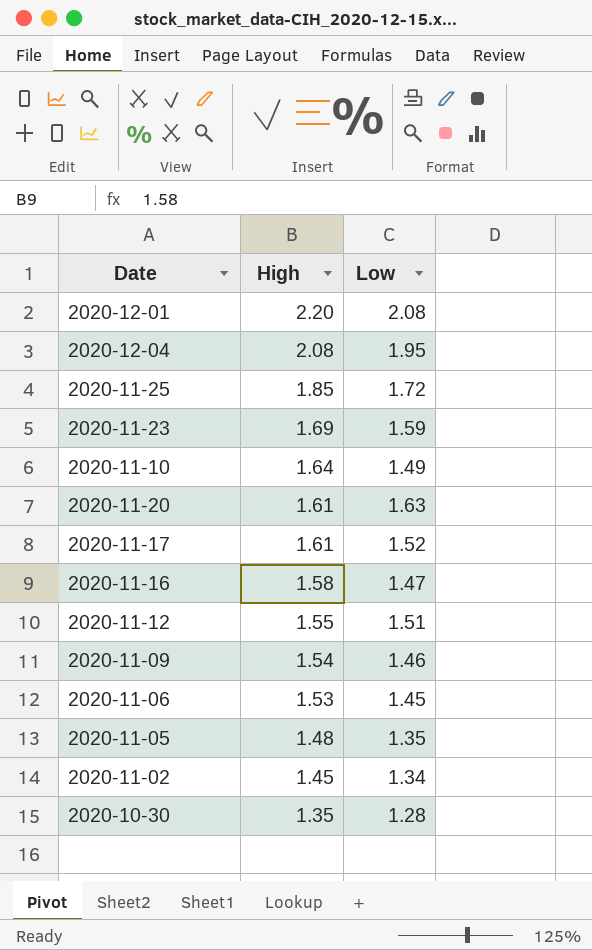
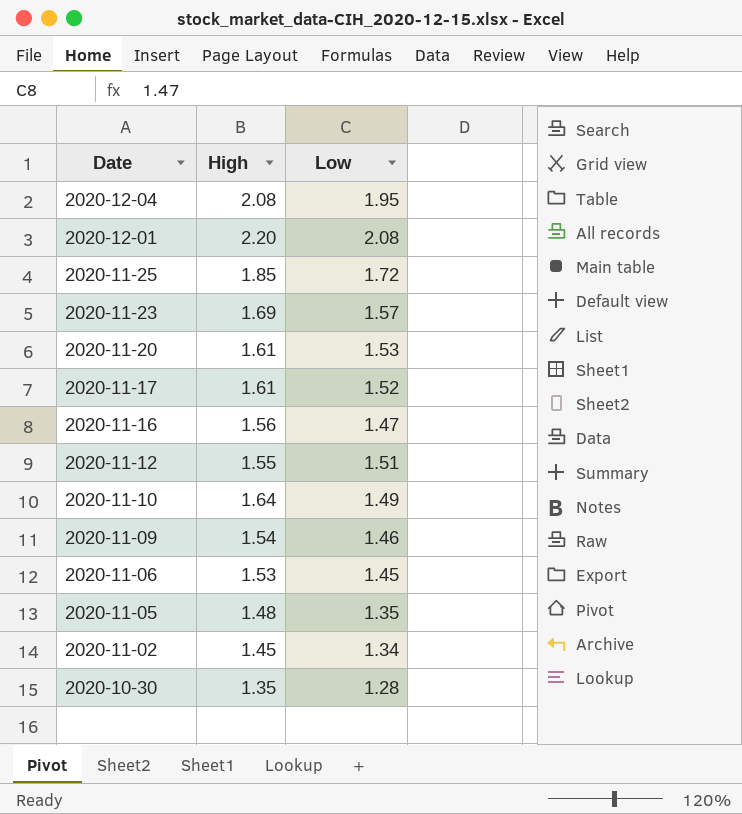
row order: High descending -> Date descending
2020-11-23 | Low: 1.59 -> 1.57
2020-11-20 | Low: 1.63 -> 1.53
2020-11-16 | High: 1.58 -> 1.56

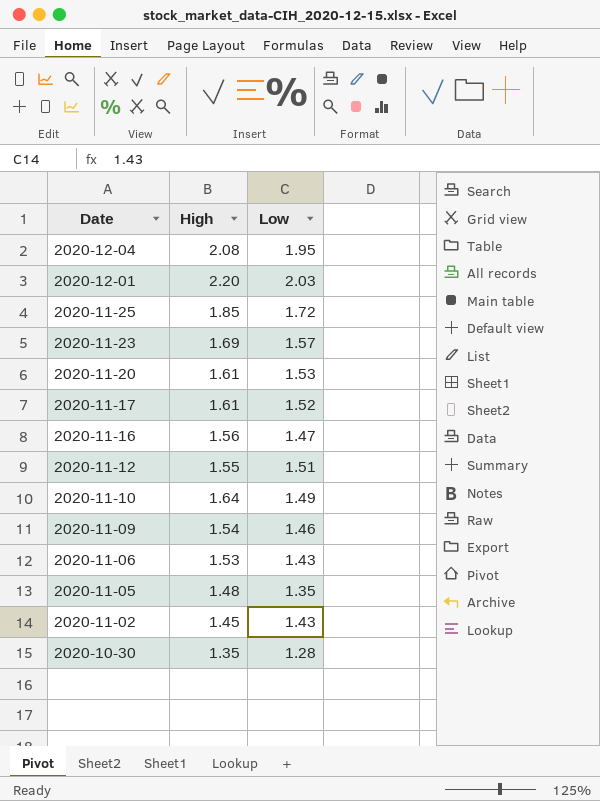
2020-12-01 | Low: 2.08 -> 2.03
2020-11-06 | Low: 1.45 -> 1.43
2020-11-02 | Low: 1.34 -> 1.43

